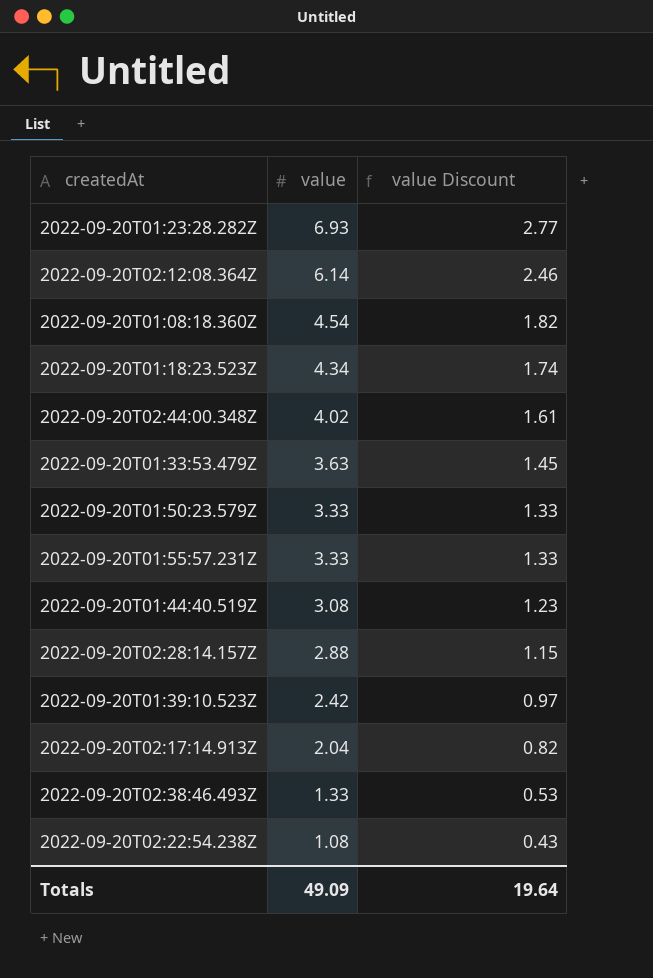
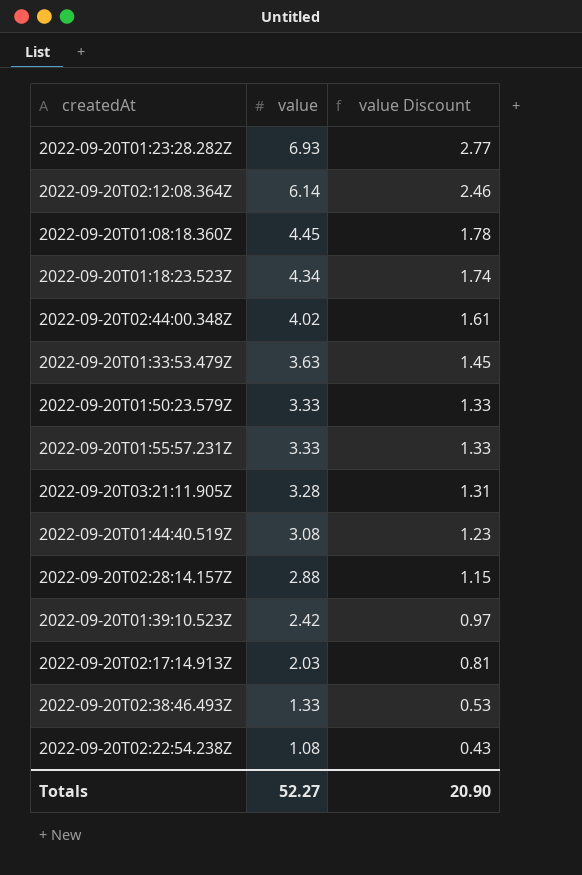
2022-09-20T01:08:18.360Z | value: 4.54 -> 4.45
2022-09-20T01:08:18.360Z | value Discount: 1.82 -> 1.78
row 2022-09-20T03:21:11.905Z: none -> 3.28 | 1.31
2022-09-20T02:17:14.913Z | value: 2.04 -> 2.03
2022-09-20T02:17:14.913Z | value Discount: 0.82 -> 0.81
Totals | value: 49.09 -> 52.27
Totals | value Discount: 19.64 -> 20.90

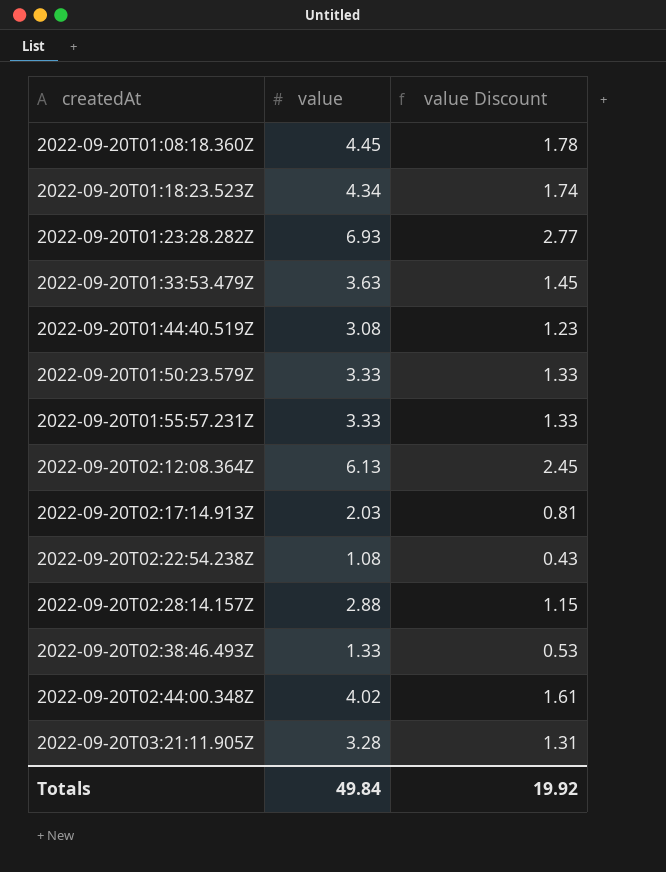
row order: value descending -> createdAt ascending
row 2022-09-20T01:39:10.523Z: 2.42 | 0.97 -> none
2022-09-20T02:12:08.364Z | value: 6.14 -> 6.13
2022-09-20T02:12:08.364Z | value Discount: 2.46 -> 2.45
Totals | value: 52.27 -> 49.84
Totals | value Discount: 20.90 -> 19.92

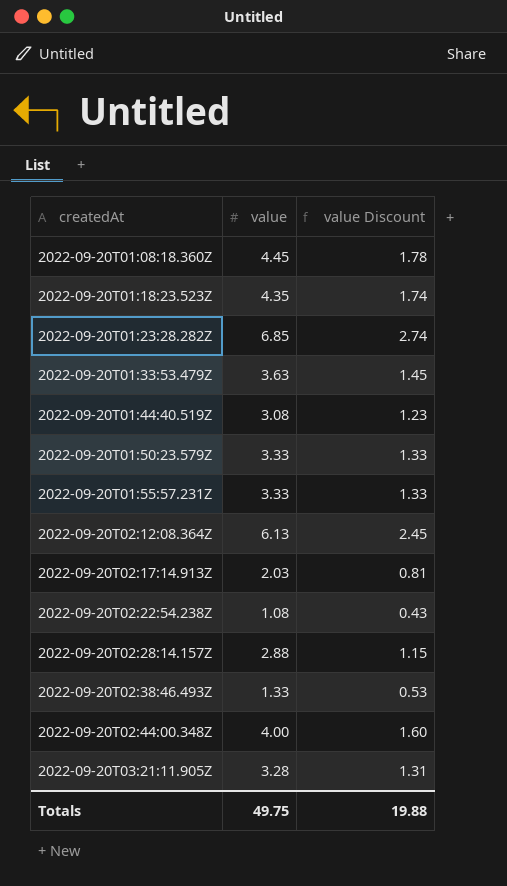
2022-09-20T01:18:23.523Z | value: 4.34 -> 4.35
2022-09-20T01:23:28.282Z | value: 6.93 -> 6.85
2022-09-20T01:23:28.282Z | value Discount: 2.77 -> 2.74
2022-09-20T02:44:00.348Z | value: 4.02 -> 4.00
2022-09-20T02:44:00.348Z | value Discount: 1.61 -> 1.60
Totals | value: 49.84 -> 49.75
Totals | value Discount: 19.92 -> 19.88

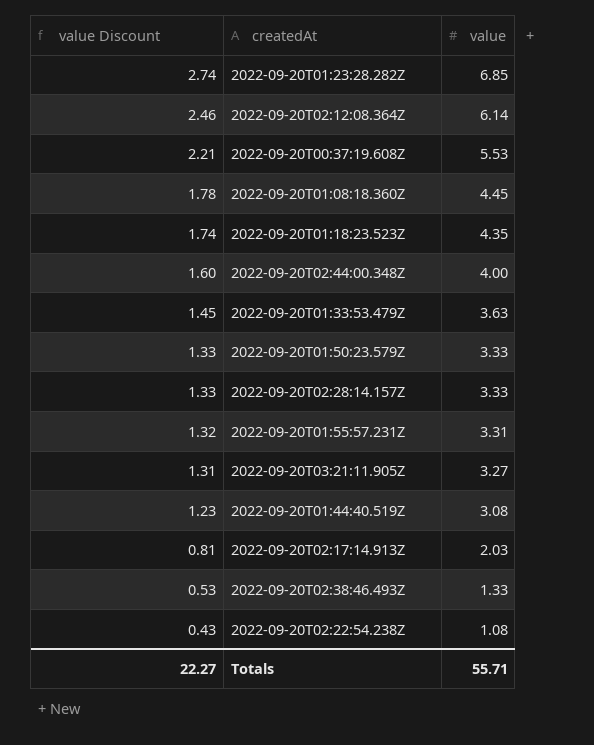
row order: createdAt ascending -> value Discount descending
column value Discount | position: 3 -> 1
2022-09-20T02:12:08.364Z | value Discount: 2.45 -> 2.46
2022-09-20T02:12:08.364Z | value: 6.13 -> 6.14
row 2022-09-20T00:37:19.608Z: none -> 2.21 | 5.53
2022-09-20T02:28:14.157Z | value Discount: 1.15 -> 1.33
2022-09-20T02:28:14.157Z | value: 2.88 -> 3.33
2022-09-20T01:55:57.231Z | value Discount: 1.33 -> 1.32
2022-09-20T01:55:57.231Z | value: 3.33 -> 3.31
2022-09-20T03:21:11.905Z | value: 3.28 -> 3.27
Totals | value Discount: 19.88 -> 22.27
Totals | value: 49.75 -> 55.71

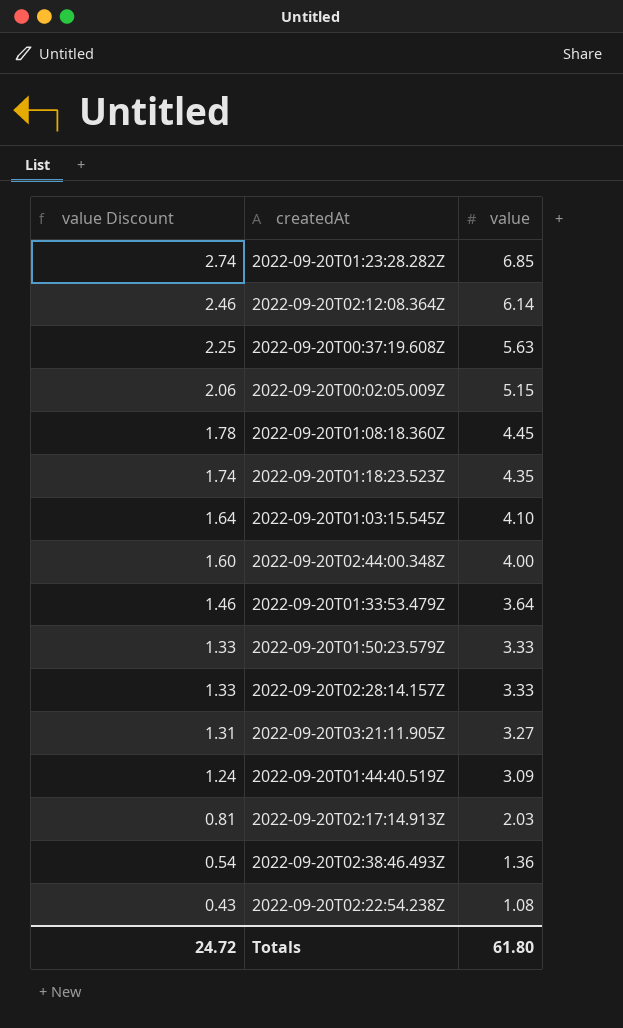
row 2022-09-20T01:55:57.231Z: 1.32 | 3.31 -> none
2022-09-20T00:37:19.608Z | value Discount: 2.21 -> 2.25
2022-09-20T00:37:19.608Z | value: 5.53 -> 5.63
row 2022-09-20T00:02:05.009Z: none -> 2.06 | 5.15
row 2022-09-20T01:03:15.545Z: none -> 1.64 | 4.10
2022-09-20T01:33:53.479Z | value Discount: 1.45 -> 1.46
2022-09-20T01:33:53.479Z | value: 3.63 -> 3.64
2022-09-20T01:44:40.519Z | value Discount: 1.23 -> 1.24
2022-09-20T01:44:40.519Z | value: 3.08 -> 3.09
2022-09-20T02:38:46.493Z | value Discount: 0.53 -> 0.54
2022-09-20T02:38:46.493Z | value: 1.33 -> 1.36
Totals | value Discount: 22.27 -> 24.72
Totals | value: 55.71 -> 61.80

